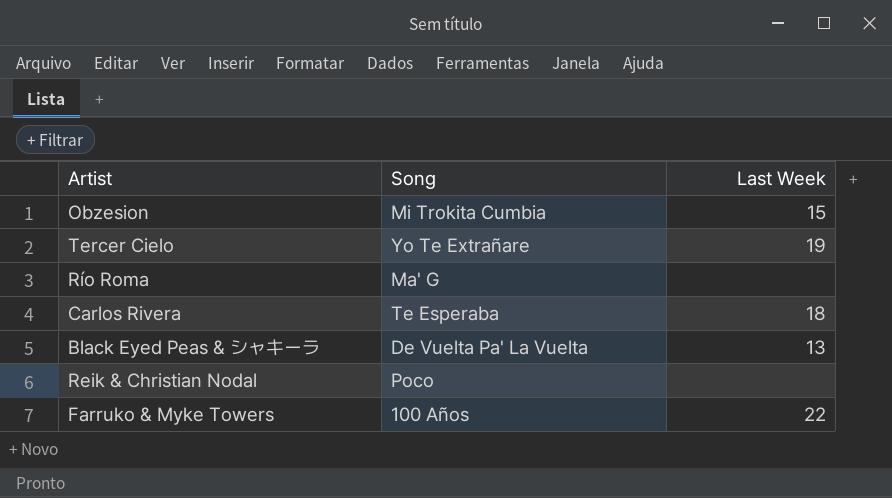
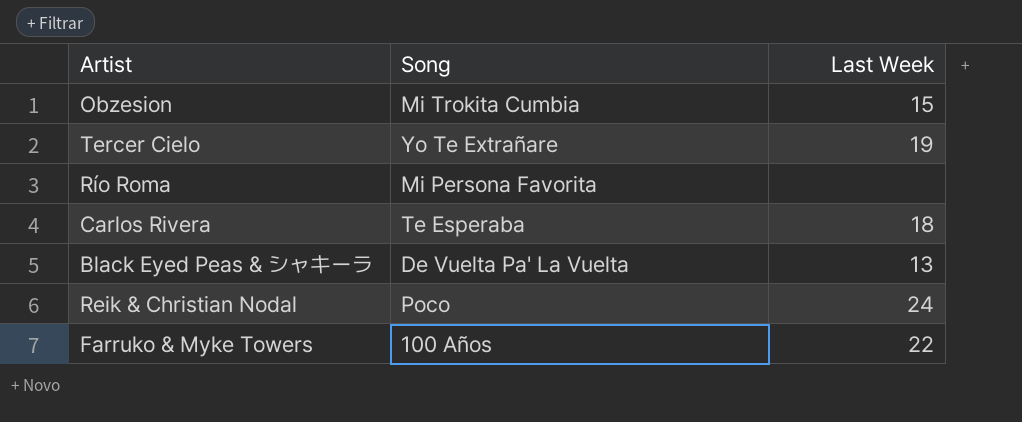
Río Roma | Song: Ma' G -> Mi Persona Favorita
Reik & Christian Nodal | Last Week: none -> 24

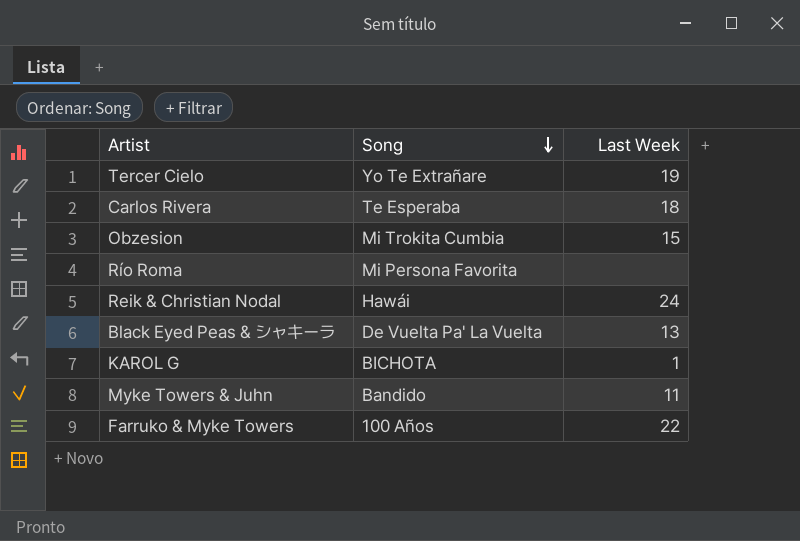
row order: none -> Song descending
Reik & Christian Nodal | Song: Poco -> Hawái
row KAROL G: none -> BICHOTA | 1
row Myke Towers & Juhn: none -> Bandido | 11

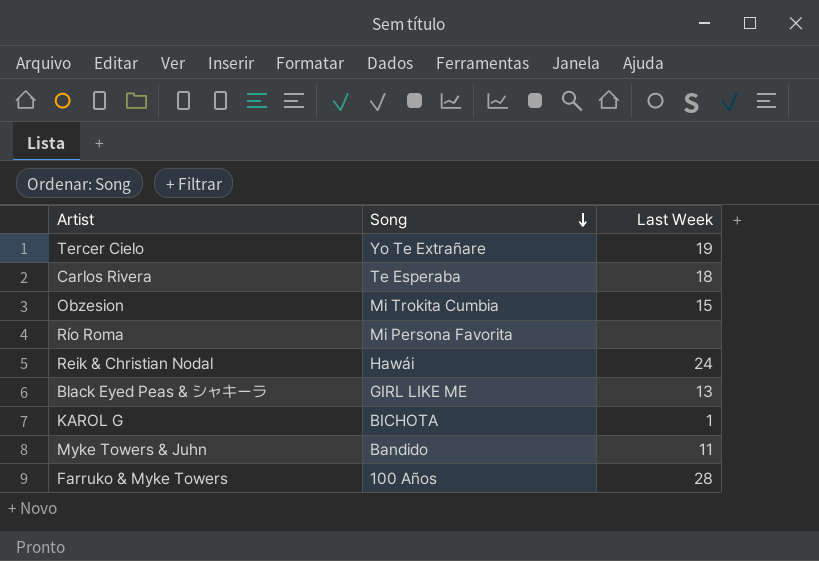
Black Eyed Peas & シャキーラ | Song: De Vuelta Pa' La Vuelta -> GIRL LIKE ME
Farruko & Myke Towers | Last Week: 22 -> 28

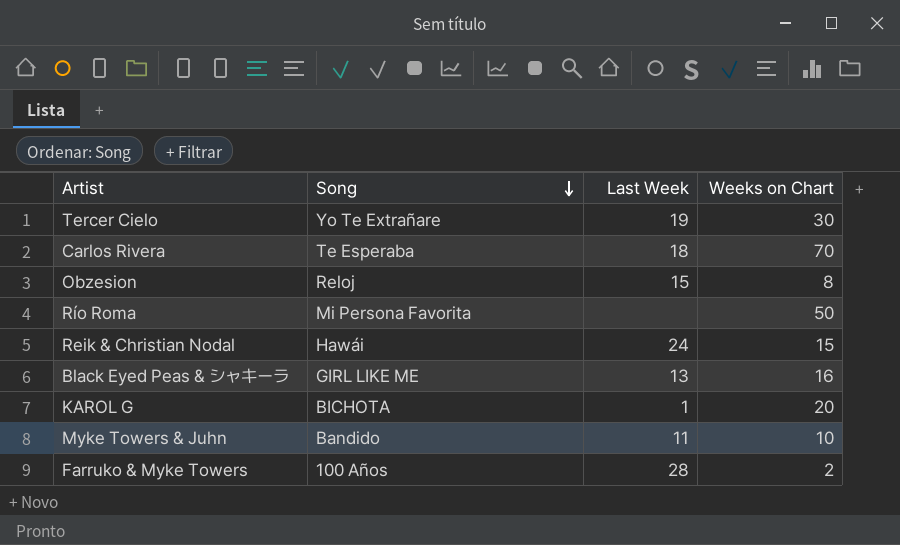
column Weeks on Chart | position: none -> 4
Obzesion | Song: Mi Trokita Cumbia -> Reloj

